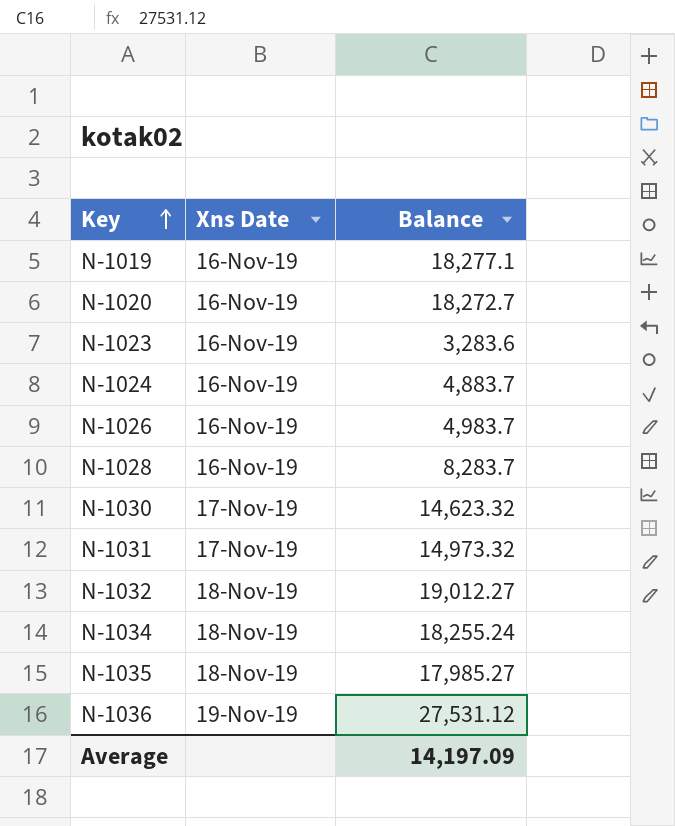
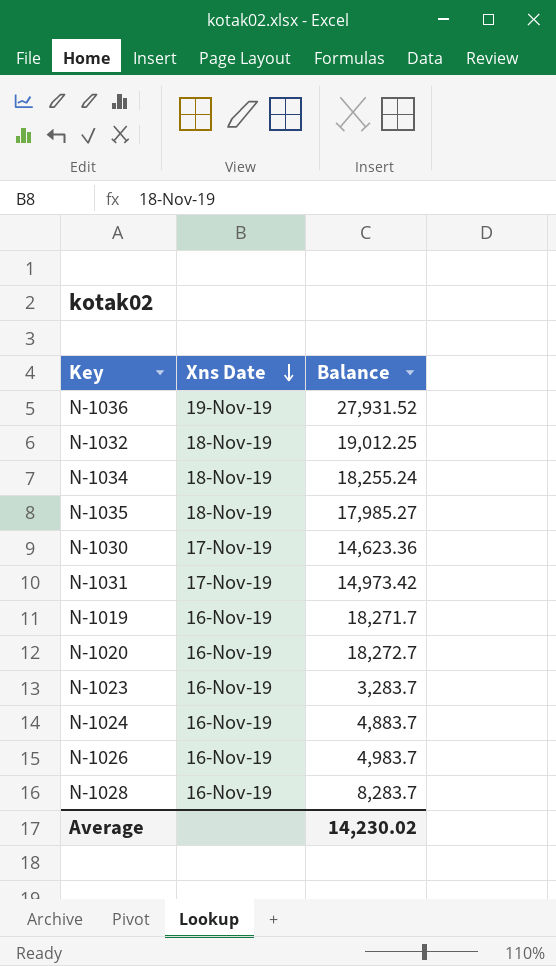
row order: Key ascending -> Xns Date descending
N-1036 | Balance: 27,531.12 -> 27,931.52
N-1032 | Balance: 19,012.27 -> 19,012.25
N-1030 | Balance: 14,623.32 -> 14,623.36
N-1031 | Balance: 14,973.32 -> 14,973.42
N-1019 | Balance: 18,277.1 -> 18,271.7
N-1023 | Balance: 3,283.6 -> 3,283.7
Average | Balance: 14,197.09 -> 14,230.02

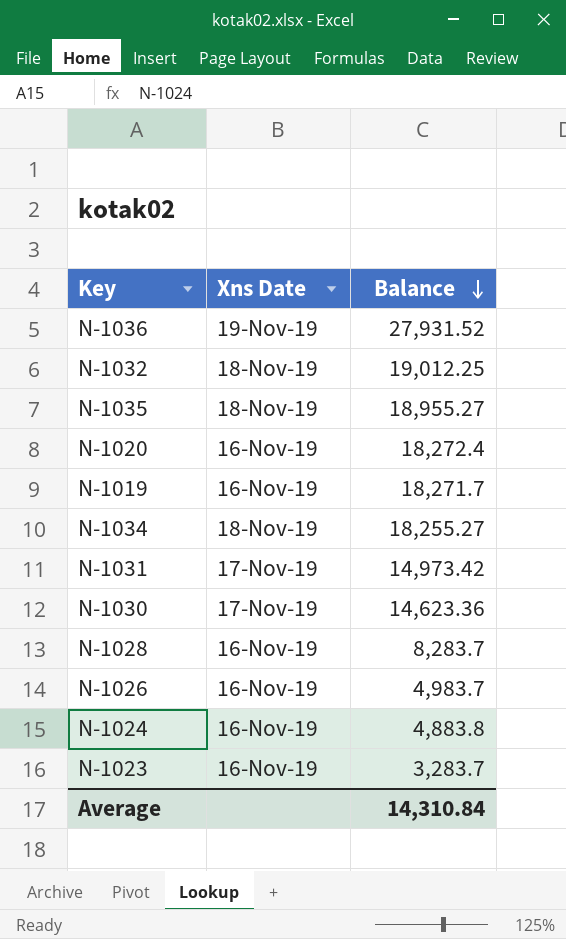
row order: Xns Date descending -> Balance descending
N-1035 | Balance: 17,985.27 -> 18,955.27
N-1020 | Balance: 18,272.7 -> 18,272.4
N-1034 | Balance: 18,255.24 -> 18,255.27
N-1024 | Balance: 4,883.7 -> 4,883.8
Average | Balance: 14,230.02 -> 14,310.84

